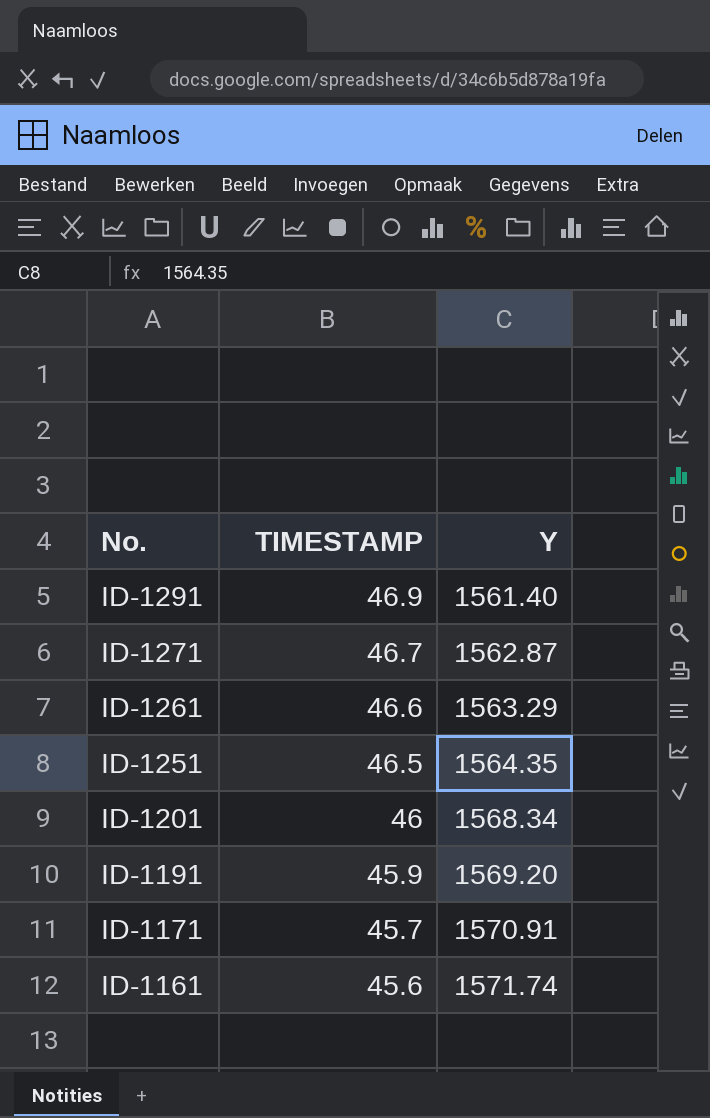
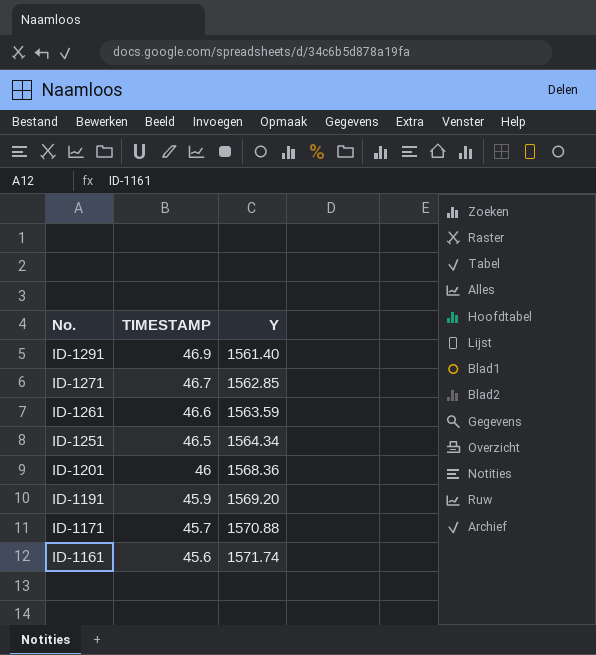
ID-1271 | Y: 1562.87 -> 1562.85
ID-1261 | Y: 1563.29 -> 1563.59
ID-1251 | Y: 1564.35 -> 1564.34
ID-1201 | Y: 1568.34 -> 1568.36
ID-1171 | Y: 1570.91 -> 1570.88

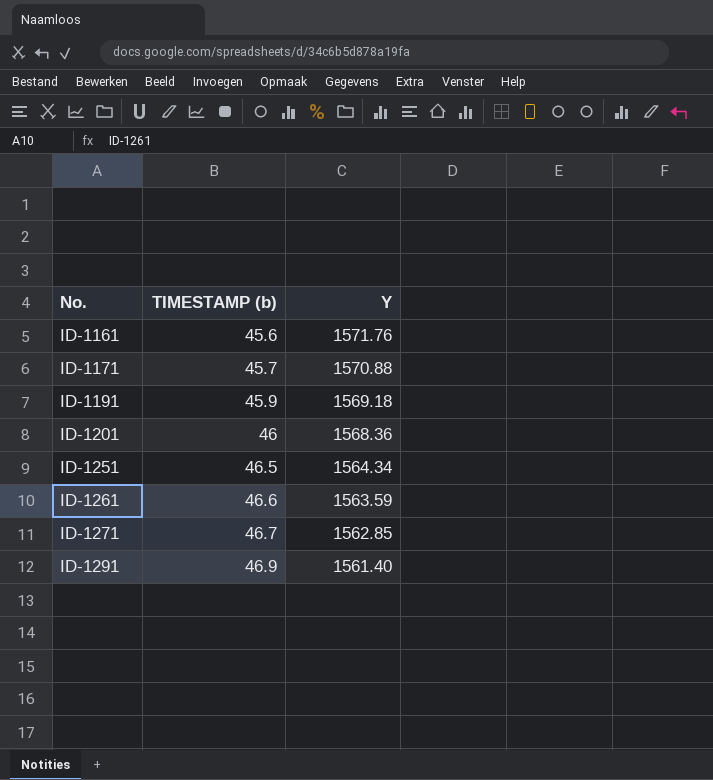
row order: No. descending -> No. ascending
column name: TIMESTAMP -> TIMESTAMP (b)
ID-1161 | Y: 1571.74 -> 1571.76
ID-1191 | Y: 1569.20 -> 1569.18

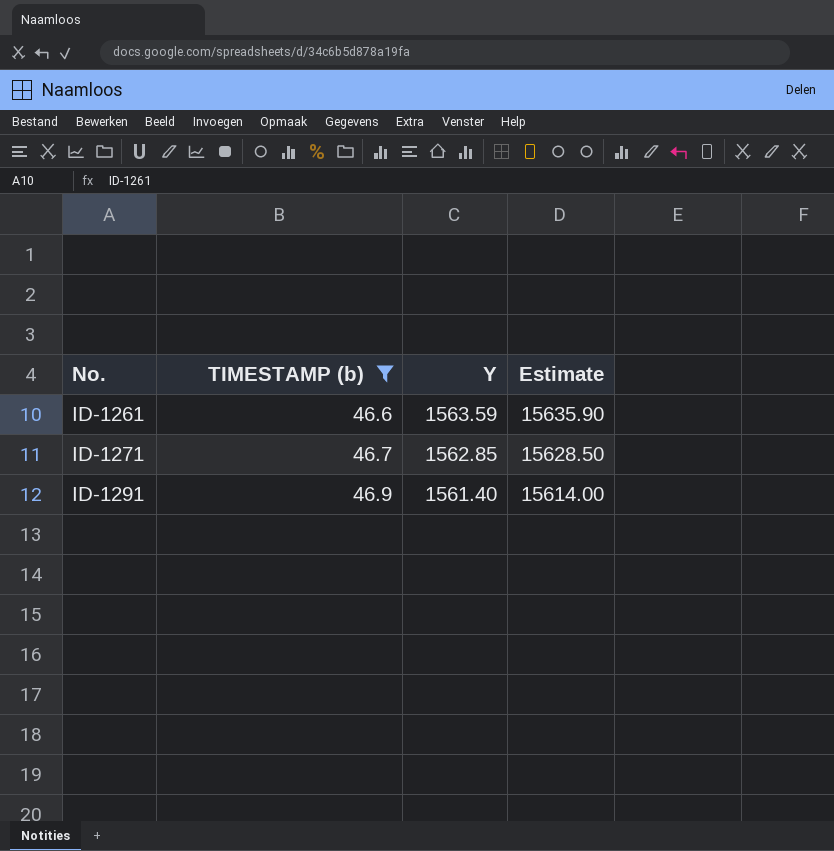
filter: none -> TIMESTAMP (b) >= 46.6
column Estimate | formula: none -> [Y] * 10

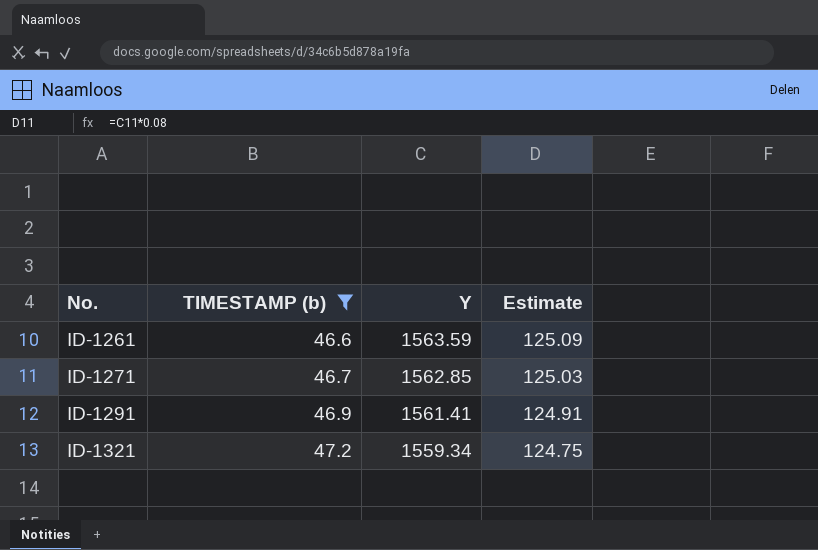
column Estimate | formula: [Y] * 10 -> [Y] * 0.08
ID-1291 | Y: 1561.40 -> 1561.41
row ID-1321: none -> 47.2 | 1559.34 | 124.75

